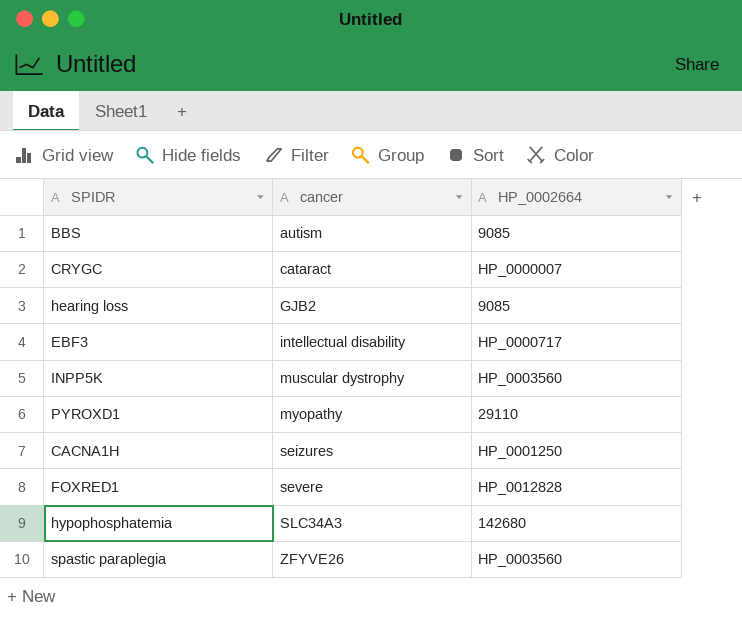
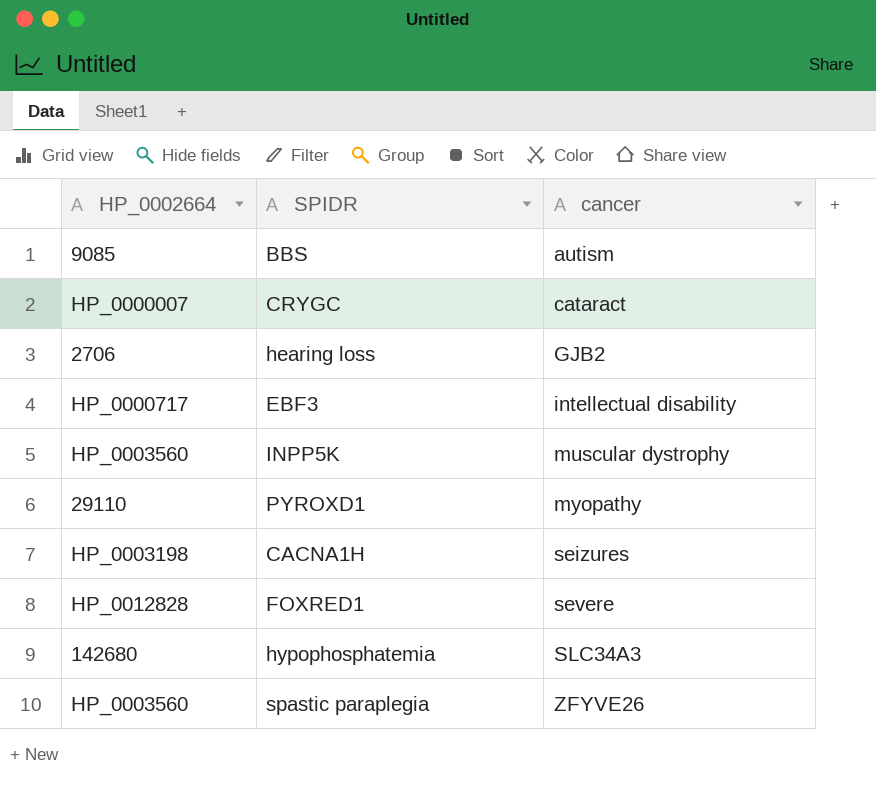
column HP_0002664 | position: 3 -> 1
hearing loss | HP_0002664: 9085 -> 2706
CACNA1H | HP_0002664: HP_0001250 -> HP_0003198

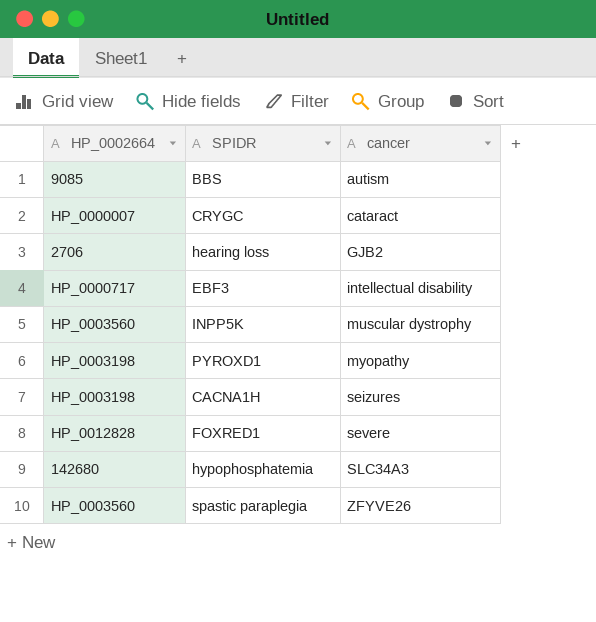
PYROXD1 | HP_0002664: 29110 -> HP_0003198

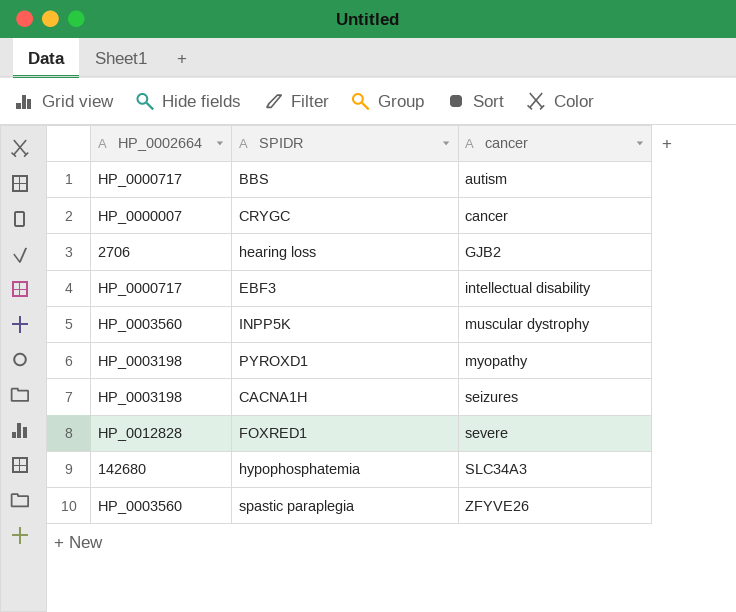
BBS | HP_0002664: 9085 -> HP_0000717
CRYGC | cancer: cataract -> cancer

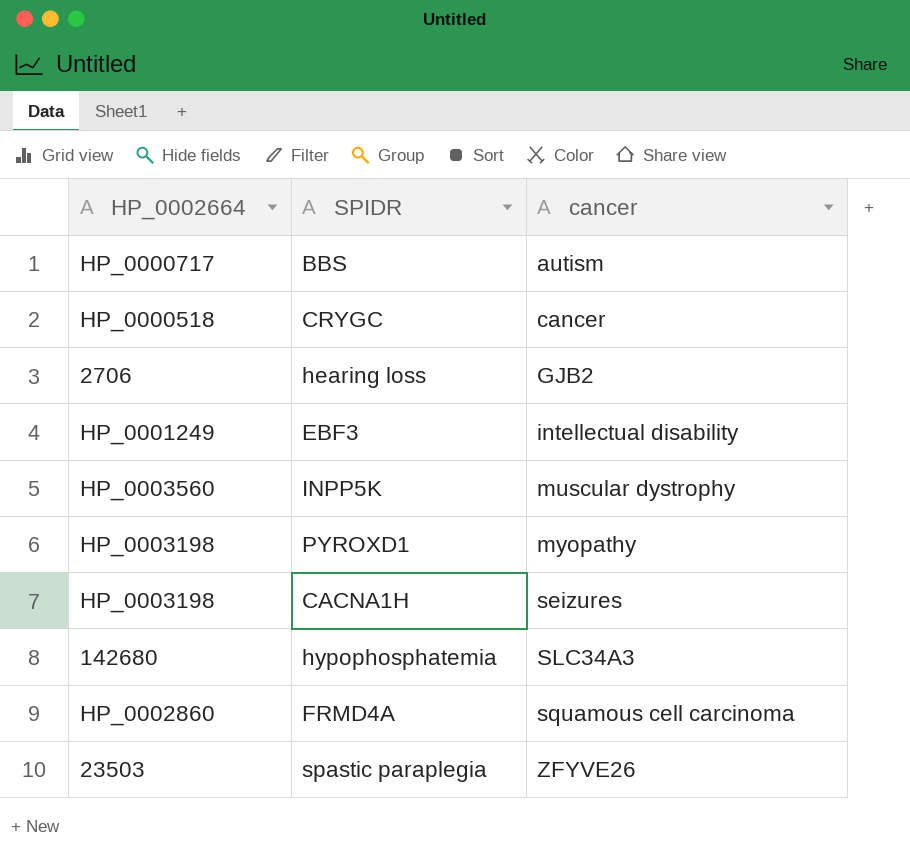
row FOXRED1: HP_0012828 | severe -> none
CRYGC | HP_0002664: HP_0000007 -> HP_0000518
EBF3 | HP_0002664: HP_0000717 -> HP_0001249
row FRMD4A: none -> HP_0002860 | squamous cell carcinoma
spastic paraplegia | HP_0002664: HP_0003560 -> 23503

